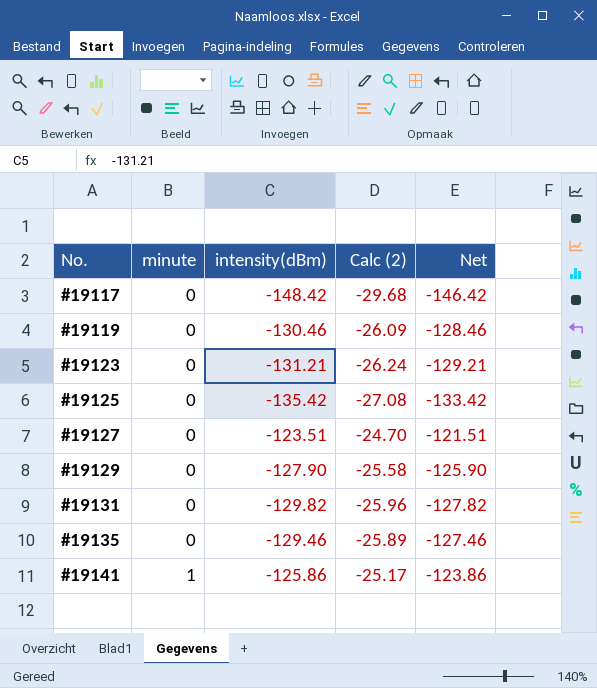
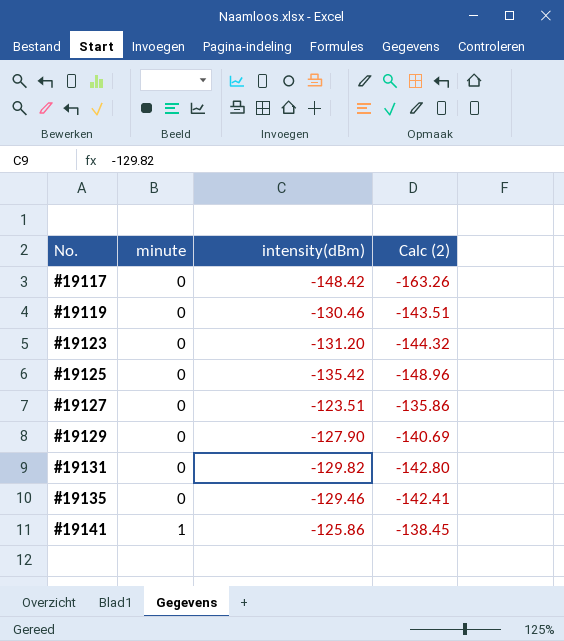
column Net | formula: [intensity(dBm)] + 2 -> none
column Calc (2) | formula: [intensity(dBm)] * 0.2 -> [intensity(dBm)] * 1.1
#19123 | intensity(dBm): -131.21 -> -131.20

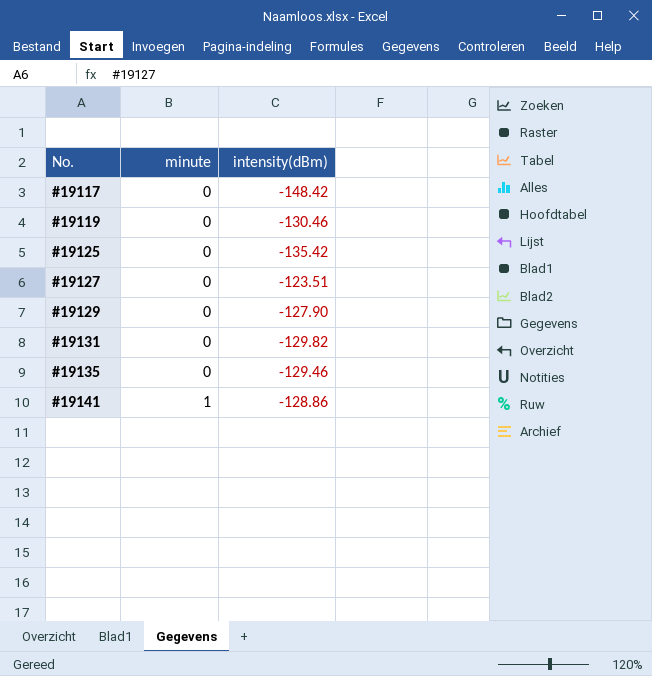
column Calc (2) | formula: [intensity(dBm)] * 1.1 -> none
row #19123: 0 | -131.20 | -144.32 -> none
#19141 | intensity(dBm): -125.86 -> -128.86

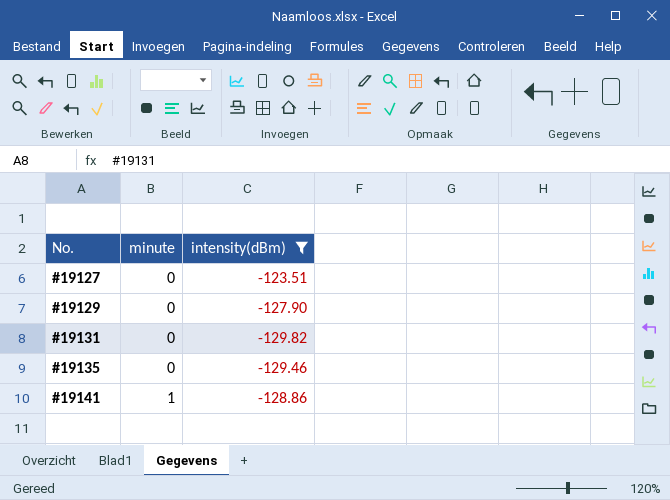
filter: none -> intensity(dBm) >= -129.82

